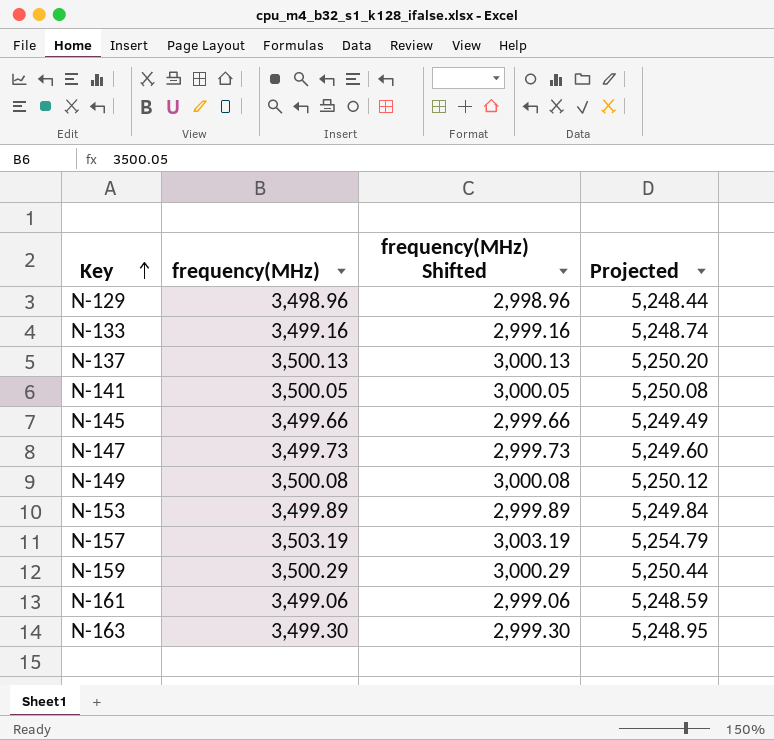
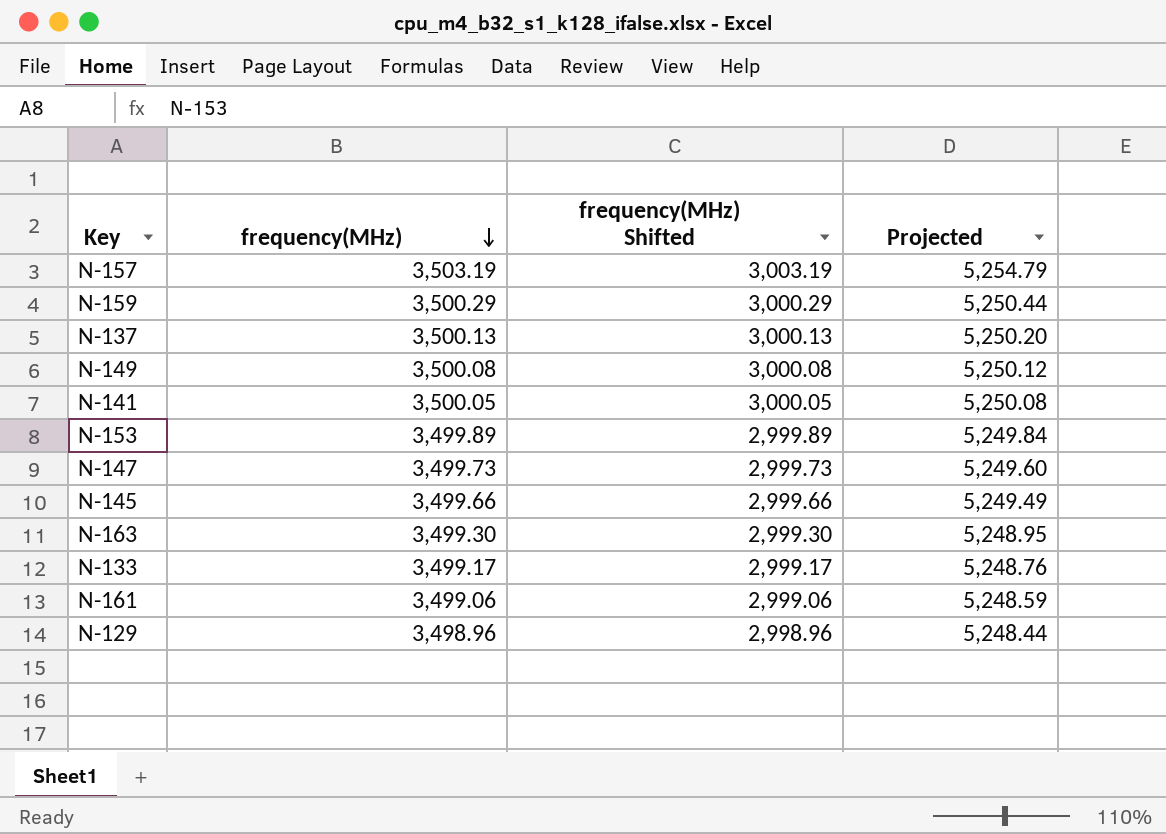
row order: Key ascending -> frequency(MHz) descending
N-133 | frequency(MHz): 3,499.16 -> 3,499.17
N-133 | frequency(MHz) Shifted: 2,999.16 -> 2,999.17
N-133 | Projected: 5,248.74 -> 5,248.76

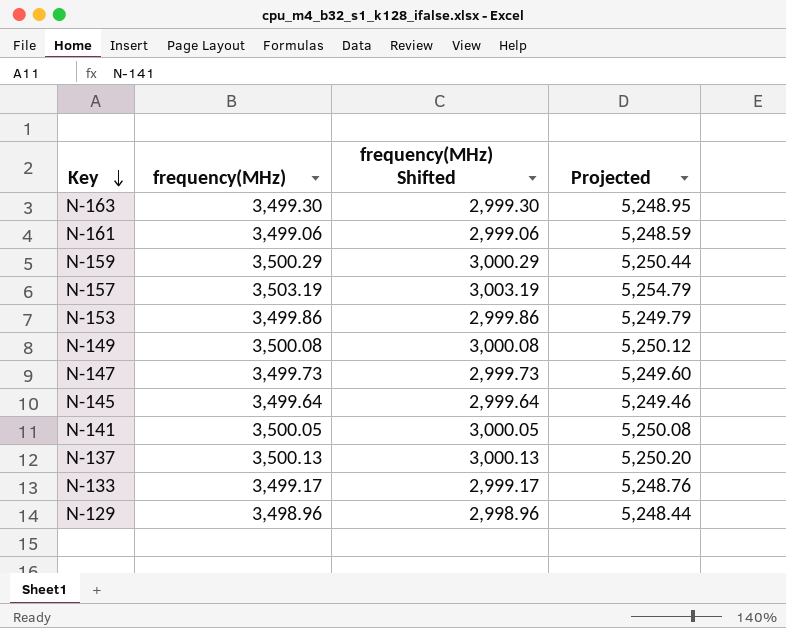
row order: frequency(MHz) descending -> Key descending
N-153 | frequency(MHz): 3,499.89 -> 3,499.86
N-153 | frequency(MHz) Shifted: 2,999.89 -> 2,999.86
N-153 | Projected: 5,249.84 -> 5,249.79
N-145 | frequency(MHz): 3,499.66 -> 3,499.64
N-145 | frequency(MHz) Shifted: 2,999.66 -> 2,999.64
N-145 | Projected: 5,249.49 -> 5,249.46

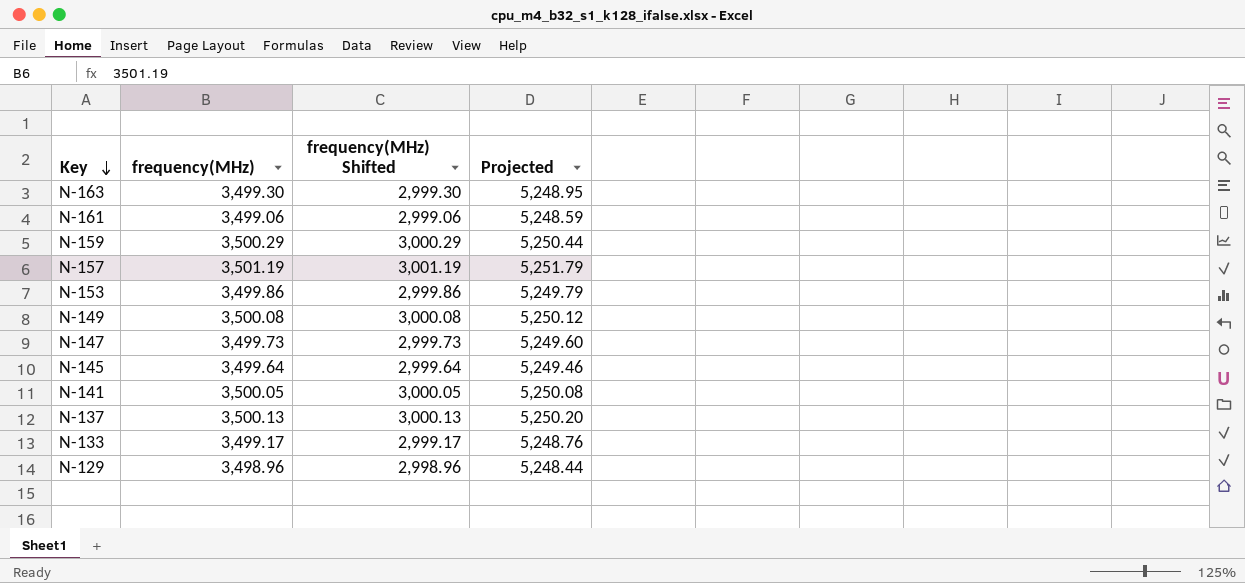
N-157 | frequency(MHz): 3,503.19 -> 3,501.19
N-157 | frequency(MHz) Shifted: 3,003.19 -> 3,001.19
N-157 | Projected: 5,254.79 -> 5,251.79

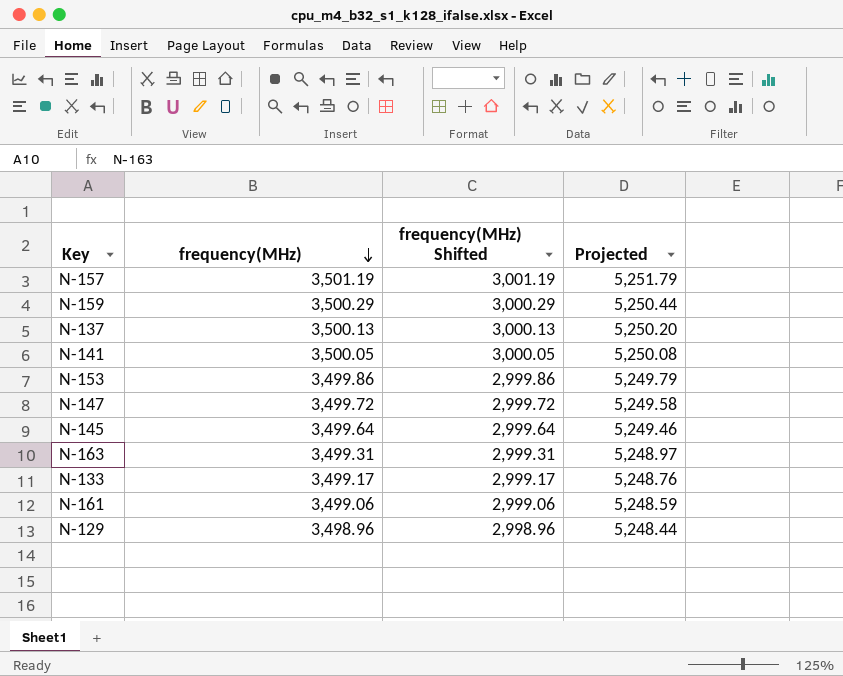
row order: Key descending -> frequency(MHz) descending
row N-149: 3,500.08 | 3,000.08 | 5,250.12 -> none
N-147 | frequency(MHz): 3,499.73 -> 3,499.72
N-147 | frequency(MHz) Shifted: 2,999.73 -> 2,999.72
N-147 | Projected: 5,249.60 -> 5,249.58
N-163 | frequency(MHz): 3,499.30 -> 3,499.31
N-163 | frequency(MHz) Shifted: 2,999.30 -> 2,999.31
N-163 | Projected: 5,248.95 -> 5,248.97

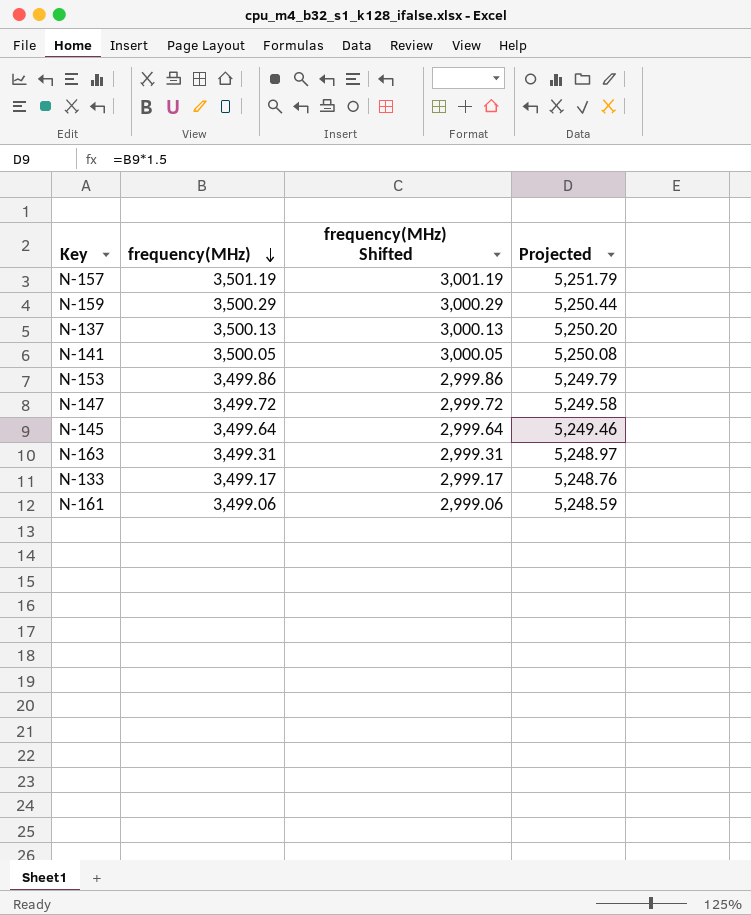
row N-129: 3,498.96 | 2,998.96 | 5,248.44 -> none

